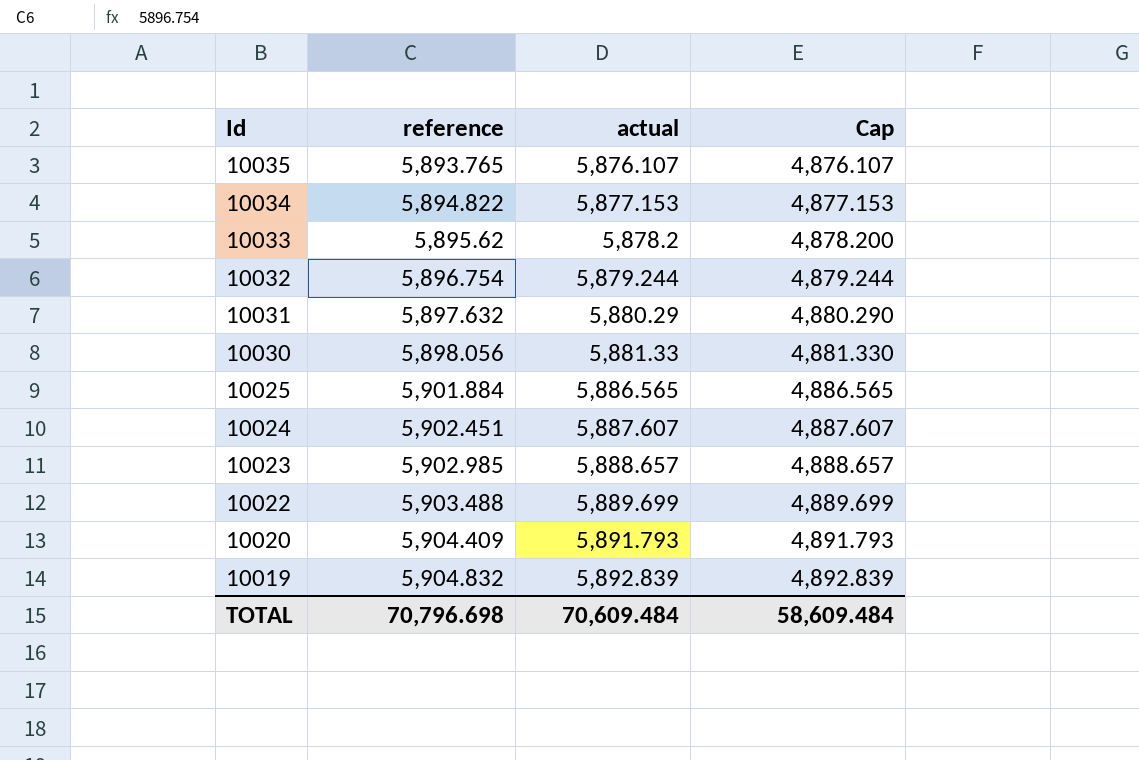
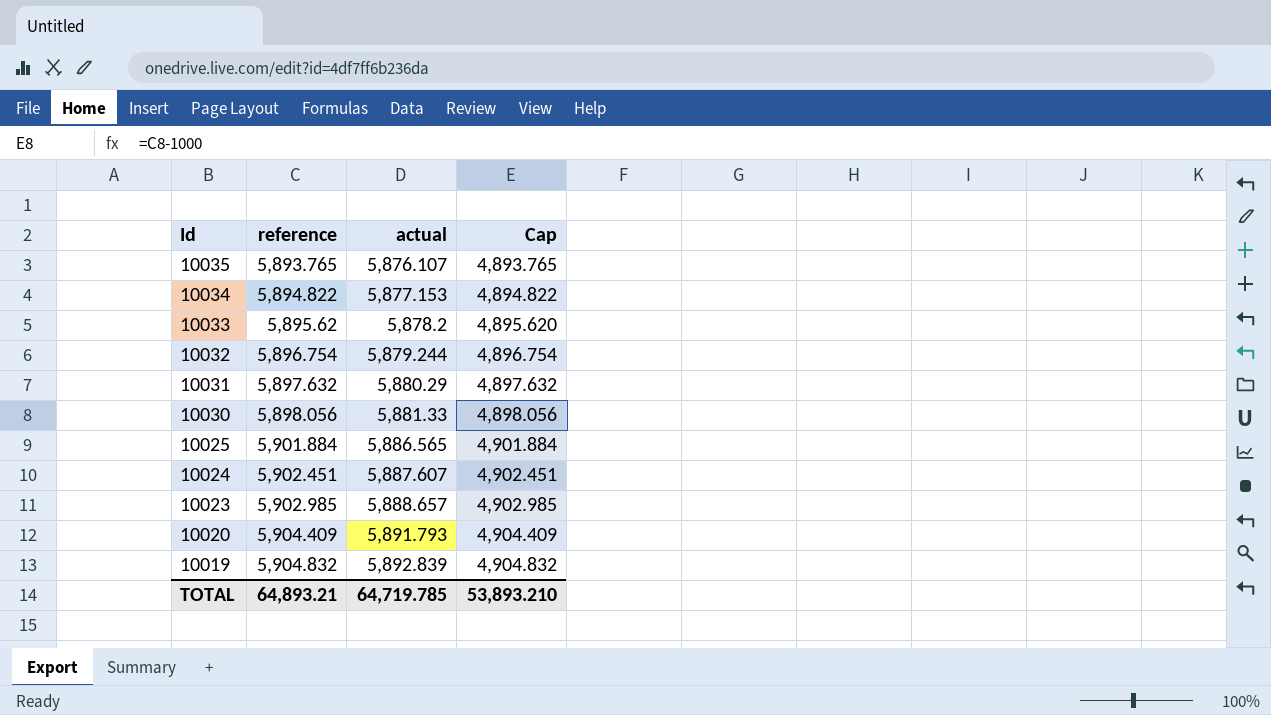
column Cap | formula: [actual] - 1000 -> [reference] - 1000
row 10022: 5,903.488 | 5,889.699 | 4,889.699 -> none
TOTAL | reference: 70,796.698 -> 64,893.21
TOTAL | actual: 70,609.484 -> 64,719.785
TOTAL | Cap: 58,609.484 -> 53,893.210

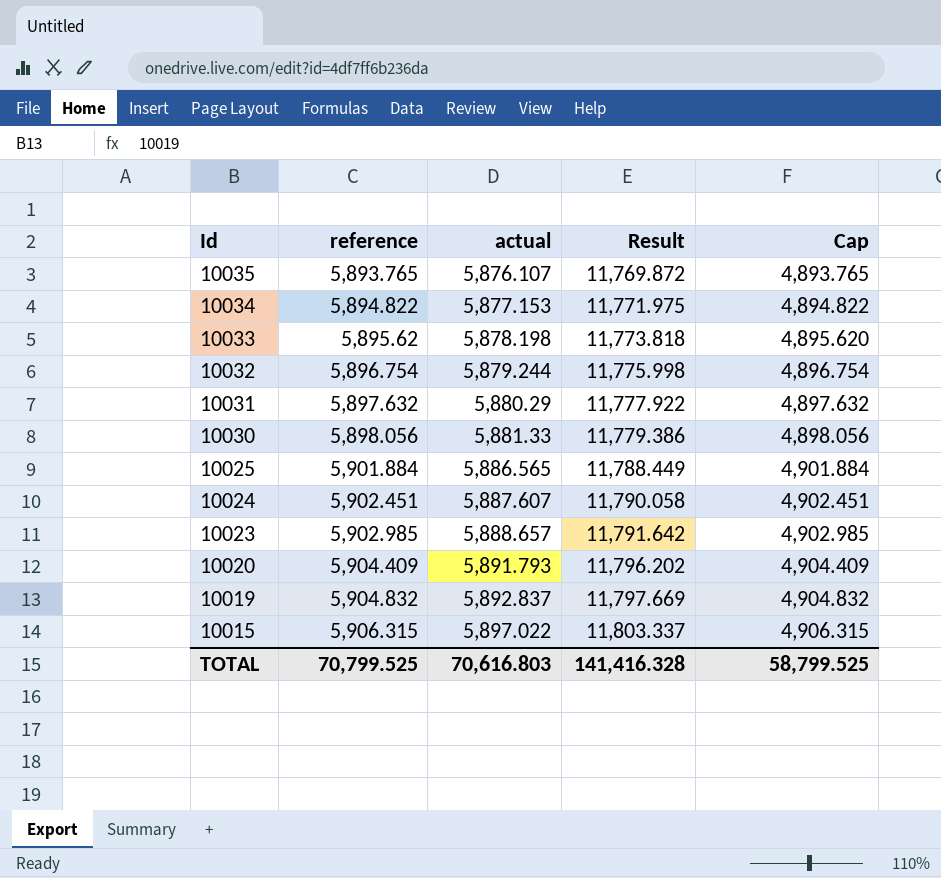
column Result | formula: none -> [reference] + [actual]
10033 | actual: 5,878.2 -> 5,878.198
10019 | actual: 5,892.839 -> 5,892.837
row 10015: none -> 5,906.315 | 5,897.022 | 11,803.337 | 4,906.315
TOTAL | reference: 64,893.21 -> 70,799.525
TOTAL | actual: 64,719.785 -> 70,616.803
TOTAL | Cap: 53,893.210 -> 58,799.525

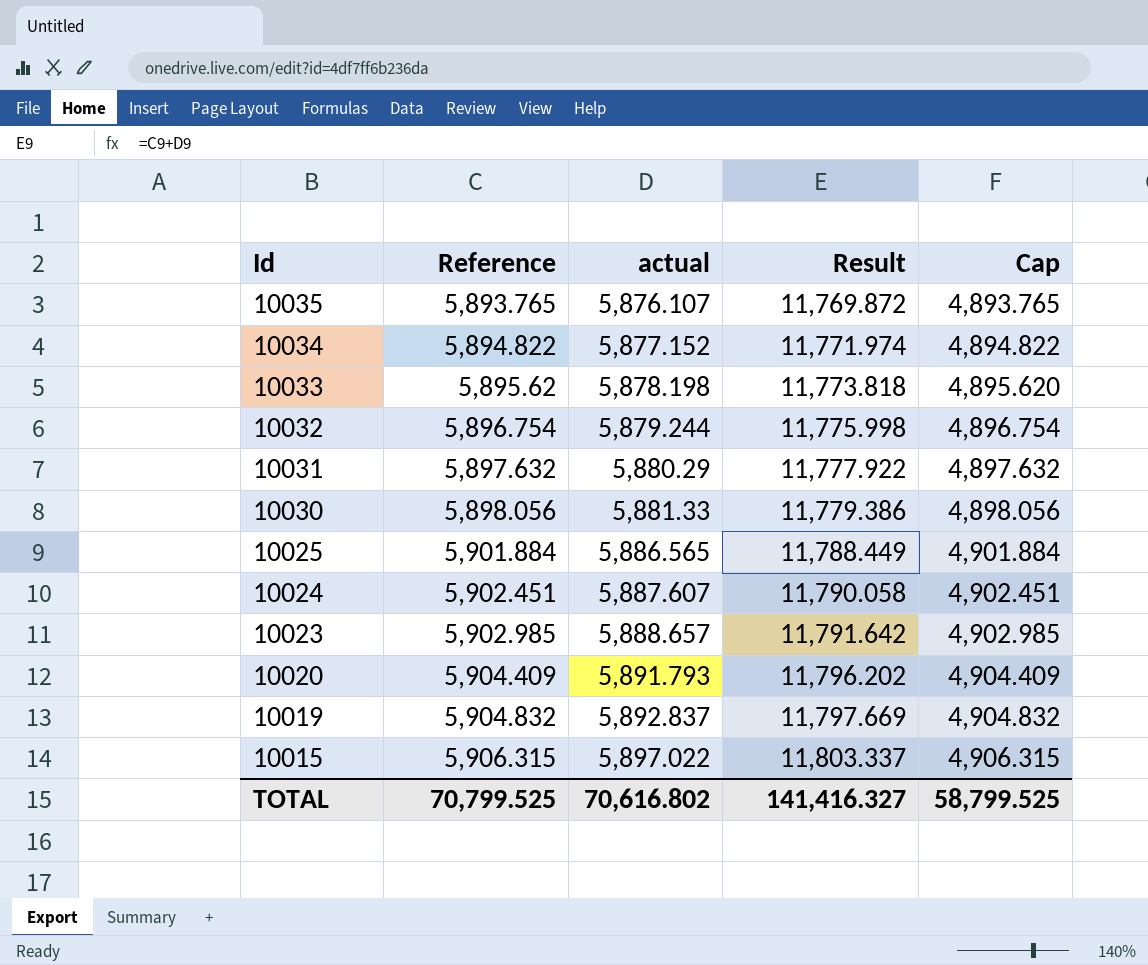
column name: reference -> Reference
10034 | actual: 5,877.153 -> 5,877.152
10034 | Result: 11,771.975 -> 11,771.974
TOTAL | actual: 70,616.803 -> 70,616.802
TOTAL | Result: 141,416.328 -> 141,416.327

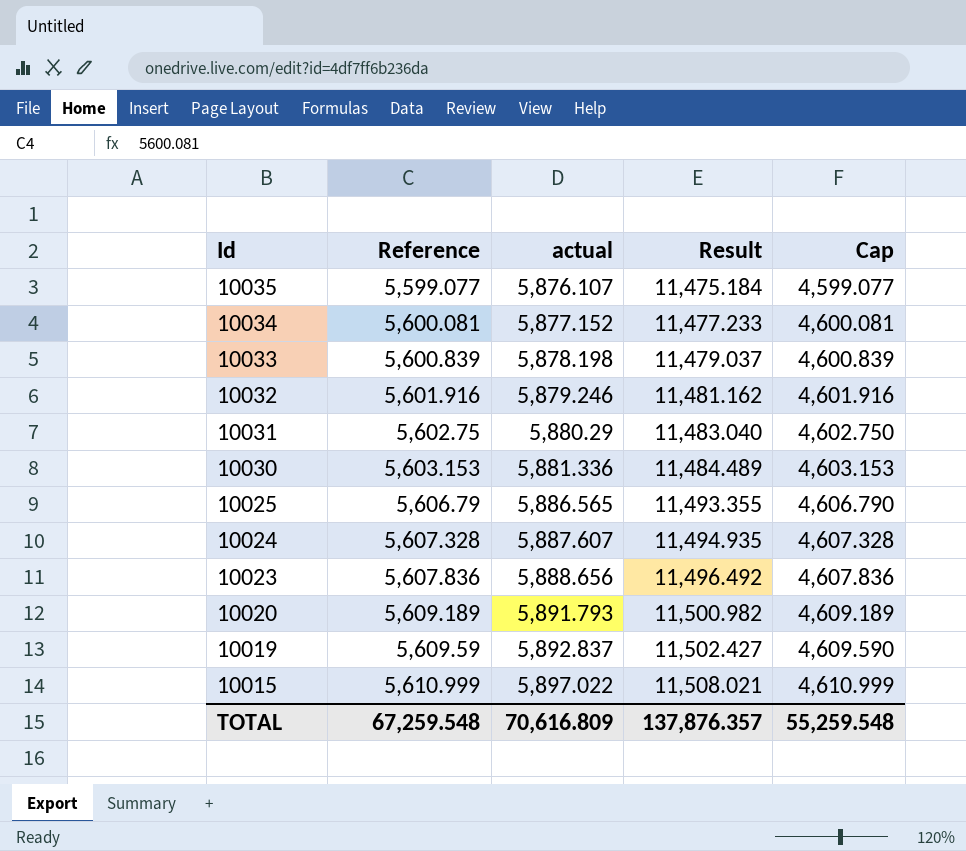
10035 | Reference: 5,893.765 -> 5,599.077
10035 | Result: 11,769.872 -> 11,475.184
10035 | Cap: 4,893.765 -> 4,599.077
10034 | Reference: 5,894.822 -> 5,600.081
10034 | Result: 11,771.974 -> 11,477.233
10034 | Cap: 4,894.822 -> 4,600.081
10033 | Reference: 5,895.62 -> 5,600.839
10033 | Result: 11,773.818 -> 11,479.037
10033 | Cap: 4,895.620 -> 4,600.839
10032 | Reference: 5,896.754 -> 5,601.916
10032 | actual: 5,879.244 -> 5,879.246
10032 | Result: 11,775.998 -> 11,481.162
10032 | Cap: 4,896.754 -> 4,601.916
10031 | Reference: 5,897.632 -> 5,602.75
10031 | Result: 11,777.922 -> 11,483.040
10031 | Cap: 4,897.632 -> 4,602.750
10030 | Reference: 5,898.056 -> 5,603.153
10030 | actual: 5,881.33 -> 5,881.336
10030 | Result: 11,779.386 -> 11,484.489
10030 | Cap: 4,898.056 -> 4,603.153
10025 | Reference: 5,901.884 -> 5,606.79
10025 | Result: 11,788.449 -> 11,493.355
10025 | Cap: 4,901.884 -> 4,606.790
10024 | Reference: 5,902.451 -> 5,607.328
10024 | Result: 11,790.058 -> 11,494.935
10024 | Cap: 4,902.451 -> 4,607.328
10023 | Reference: 5,902.985 -> 5,607.836
10023 | actual: 5,888.657 -> 5,888.656
10023 | Result: 11,791.642 -> 11,496.492
10023 | Cap: 4,902.985 -> 4,607.836
10020 | Reference: 5,904.409 -> 5,609.189
10020 | Result: 11,796.202 -> 11,500.982
10020 | Cap: 4,904.409 -> 4,609.189
10019 | Reference: 5,904.832 -> 5,609.59
10019 | Result: 11,797.669 -> 11,502.427
10019 | Cap: 4,904.832 -> 4,609.590
10015 | Reference: 5,906.315 -> 5,610.999
10015 | Result: 11,803.337 -> 11,508.021
10015 | Cap: 4,906.315 -> 4,610.999
TOTAL | Reference: 70,799.525 -> 67,259.548
TOTAL | actual: 70,616.802 -> 70,616.809
TOTAL | Result: 141,416.327 -> 137,876.357
TOTAL | Cap: 58,799.525 -> 55,259.548

